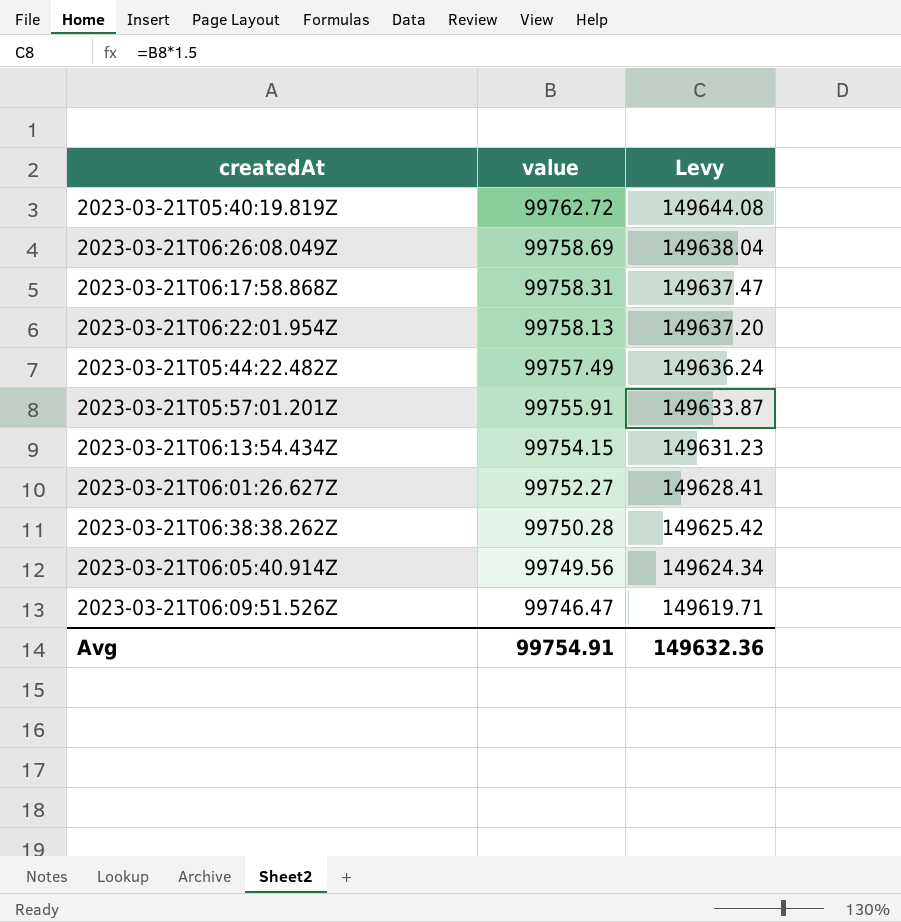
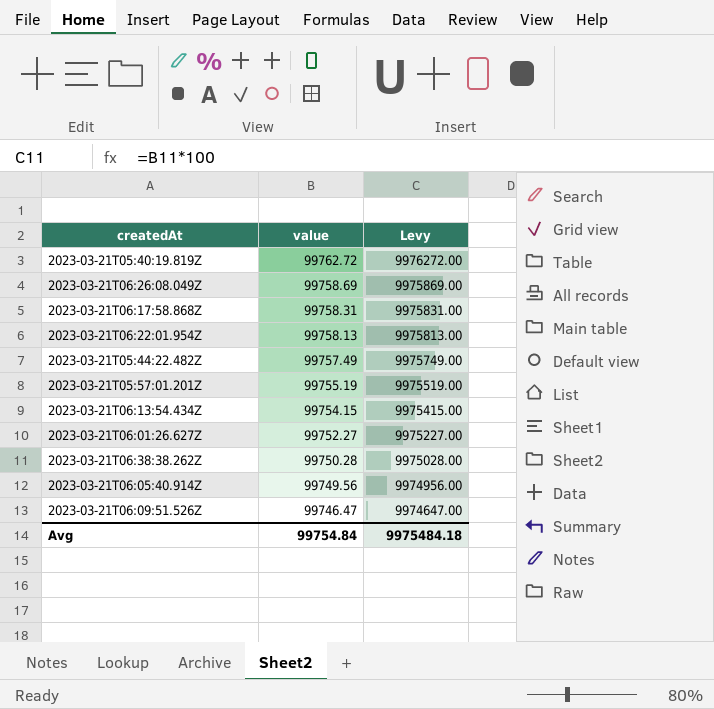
column Levy | formula: [value] * 1.5 -> [value] * 100
2023-03-21T05:57:01.201Z | value: 99755.91 -> 99755.19
Avg | value: 99754.91 -> 99754.84
Avg | Levy: 149632.36 -> 9975484.18

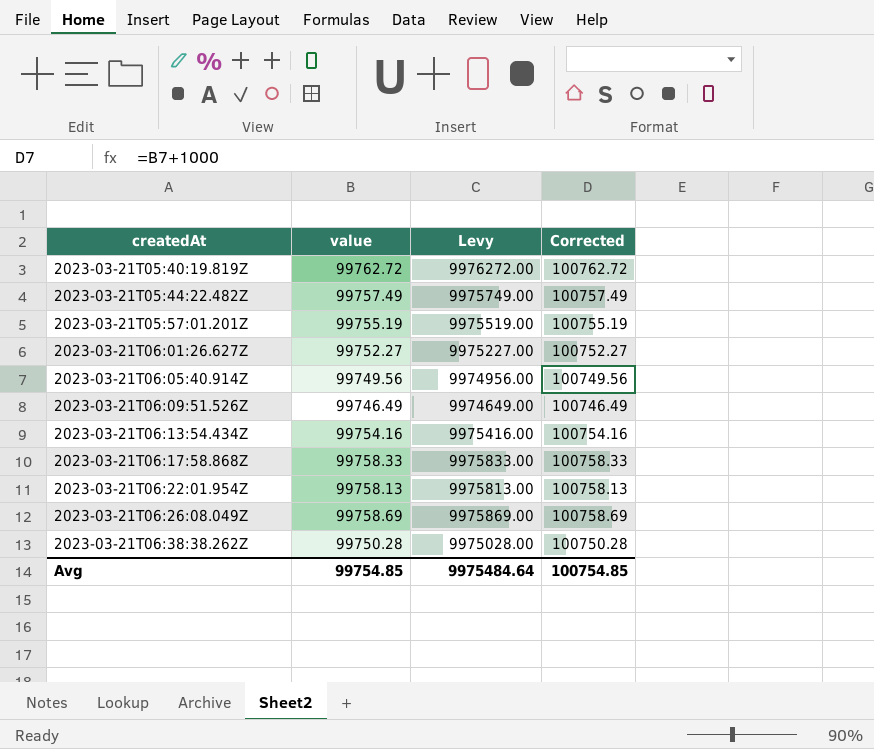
row order: value descending -> createdAt ascending
column Corrected | formula: none -> [value] + 1000
2023-03-21T06:09:51.526Z | value: 99746.47 -> 99746.49
2023-03-21T06:09:51.526Z | Levy: 9974647.00 -> 9974649.00
2023-03-21T06:13:54.434Z | value: 99754.15 -> 99754.16
2023-03-21T06:13:54.434Z | Levy: 9975415.00 -> 9975416.00
2023-03-21T06:17:58.868Z | value: 99758.31 -> 99758.33
2023-03-21T06:17:58.868Z | Levy: 9975831.00 -> 9975833.00
Avg | value: 99754.84 -> 99754.85
Avg | Levy: 9975484.18 -> 9975484.64

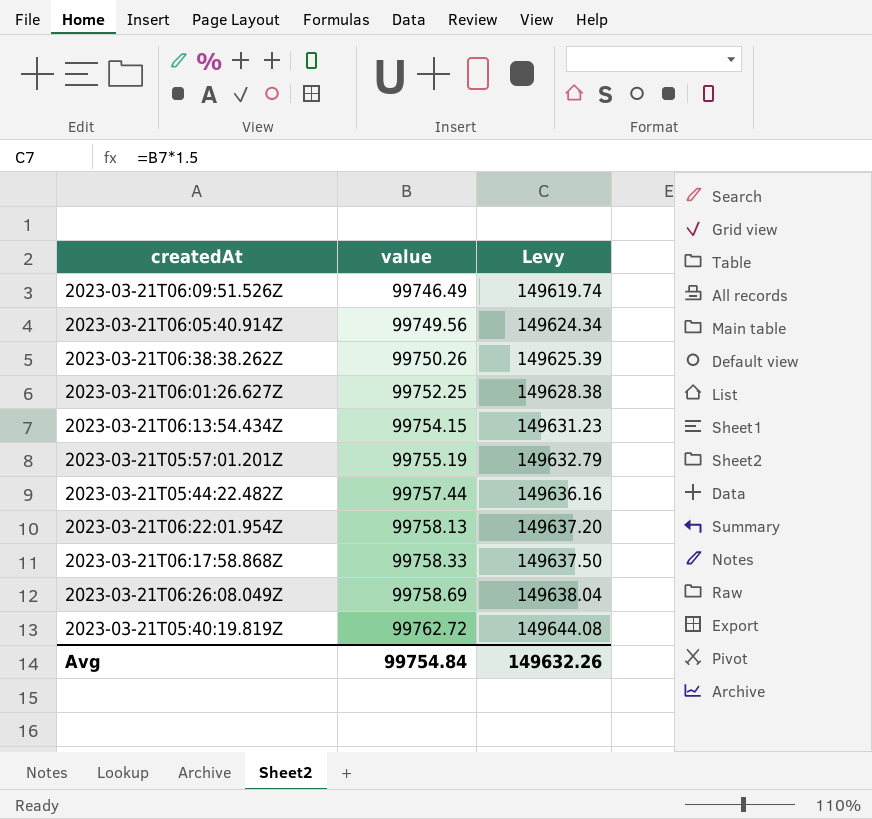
row order: createdAt ascending -> value ascending
column Corrected | formula: [value] + 1000 -> none
column Levy | formula: [value] * 100 -> [value] * 1.5
2023-03-21T06:38:38.262Z | value: 99750.28 -> 99750.26
2023-03-21T06:01:26.627Z | value: 99752.27 -> 99752.25
2023-03-21T06:13:54.434Z | value: 99754.16 -> 99754.15
2023-03-21T05:44:22.482Z | value: 99757.49 -> 99757.44
Avg | value: 99754.85 -> 99754.84
Avg | Levy: 9975484.64 -> 149632.26

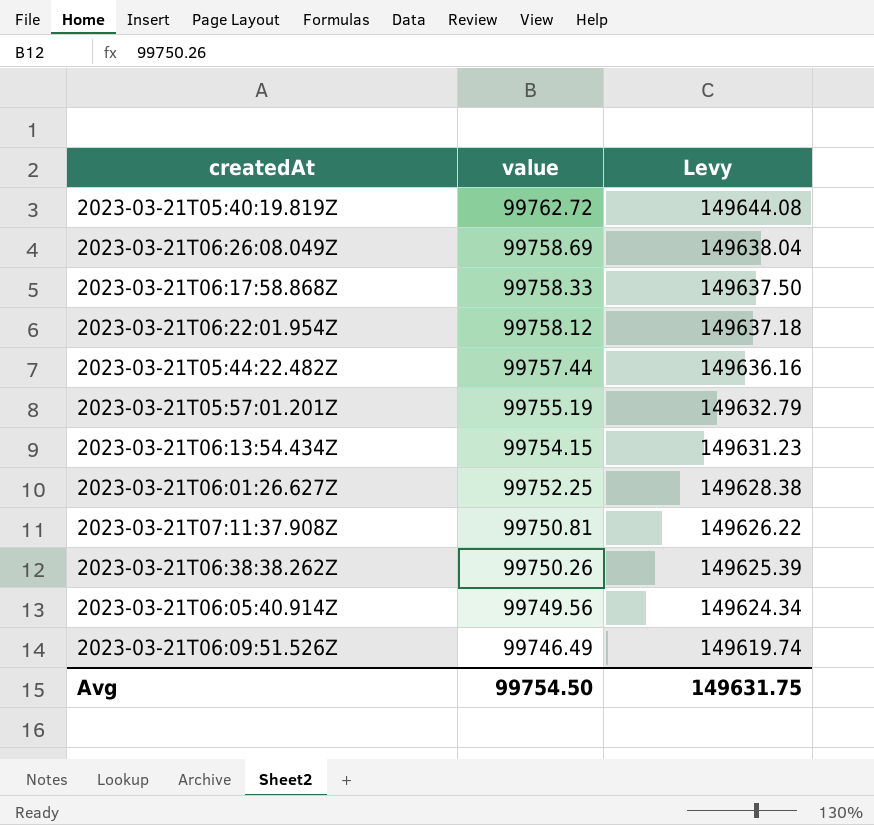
row order: value ascending -> value descending
2023-03-21T06:22:01.954Z | value: 99758.13 -> 99758.12
2023-03-21T06:22:01.954Z | Levy: 149637.20 -> 149637.18
row 2023-03-21T07:11:37.908Z: none -> 99750.81 | 149626.22
Avg | value: 99754.84 -> 99754.50
Avg | Levy: 149632.26 -> 149631.75

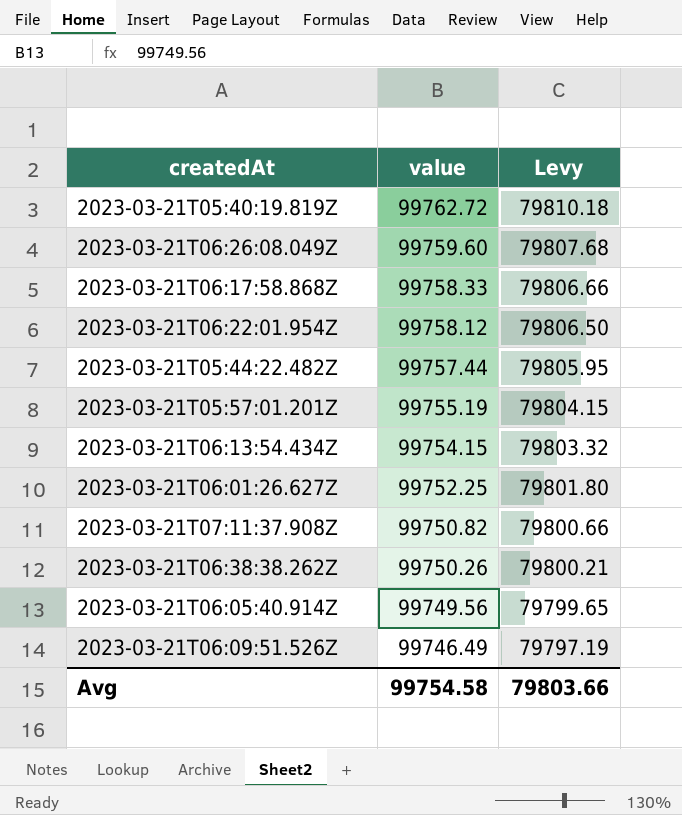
column Levy | formula: [value] * 1.5 -> [value] * 0.8
2023-03-21T06:26:08.049Z | value: 99758.69 -> 99759.60
2023-03-21T07:11:37.908Z | value: 99750.81 -> 99750.82
Avg | value: 99754.50 -> 99754.58
Avg | Levy: 149631.75 -> 79803.66

